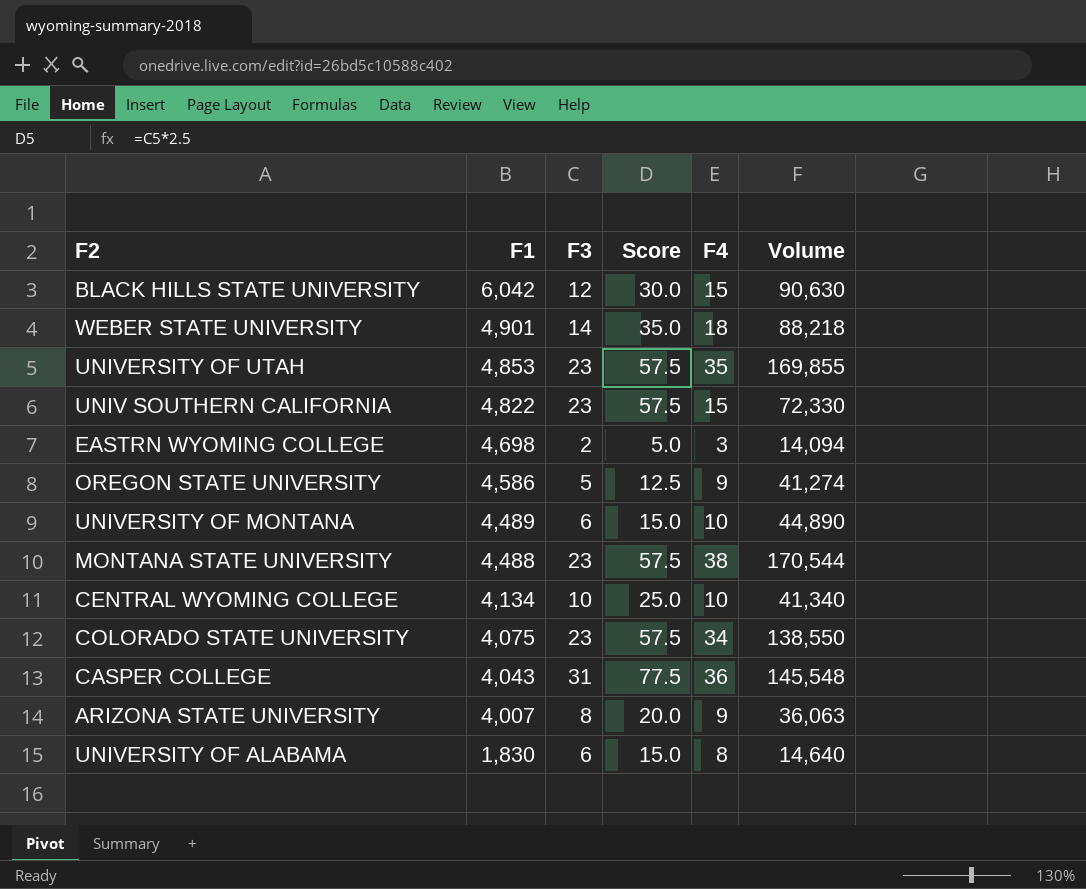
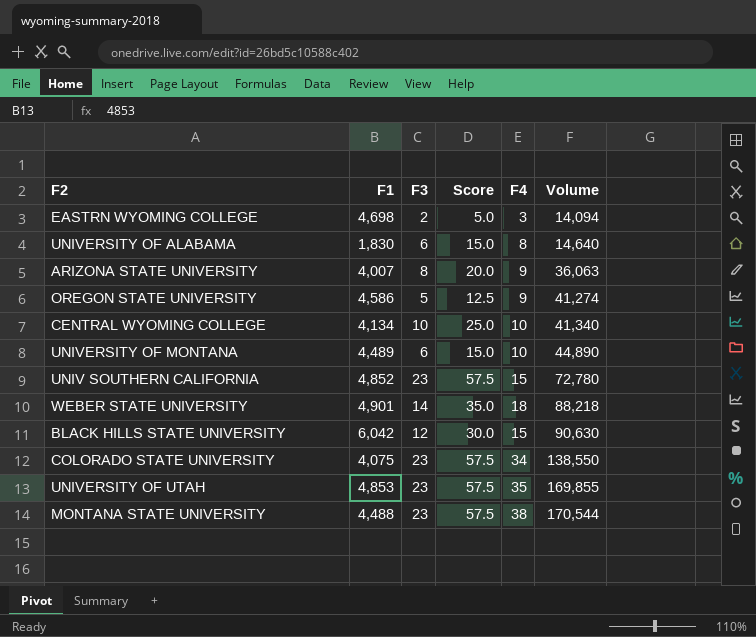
row order: F1 descending -> Volume ascending
row CASPER COLLEGE: 4,043 | 31 | 77.5 | 36 | 145,548 -> none
UNIV SOUTHERN CALIFORNIA | F1: 4,822 -> 4,852
UNIV SOUTHERN CALIFORNIA | Volume: 72,330 -> 72,780

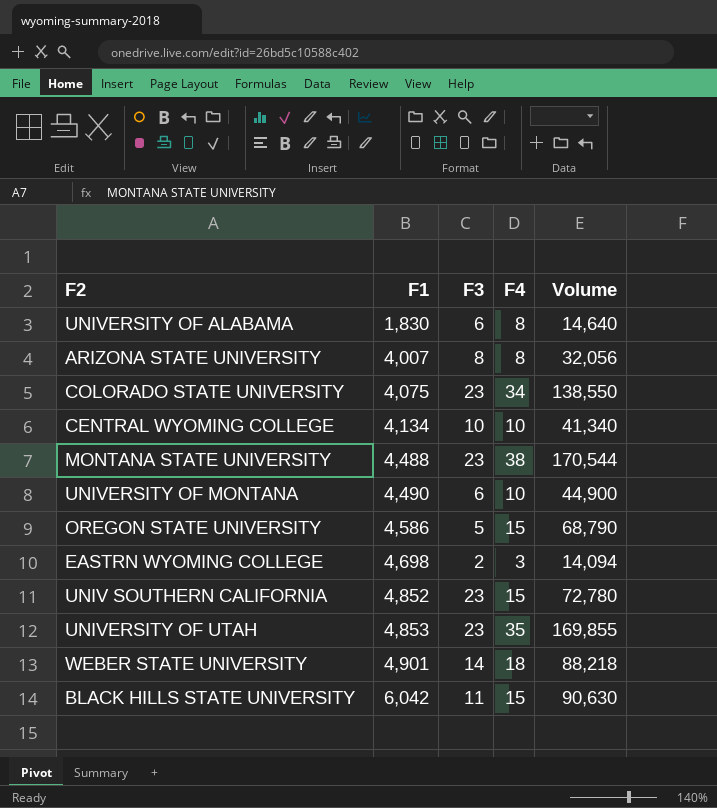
row order: Volume ascending -> F1 ascending
column Score | formula: [F3] * 2.5 -> none
ARIZONA STATE UNIVERSITY | F4: 9 -> 8
ARIZONA STATE UNIVERSITY | Volume: 36,063 -> 32,056
UNIVERSITY OF MONTANA | F1: 4,489 -> 4,490
UNIVERSITY OF MONTANA | Volume: 44,890 -> 44,900
OREGON STATE UNIVERSITY | F4: 9 -> 15
OREGON STATE UNIVERSITY | Volume: 41,274 -> 68,790
BLACK HILLS STATE UNIVERSITY | F3: 12 -> 11

